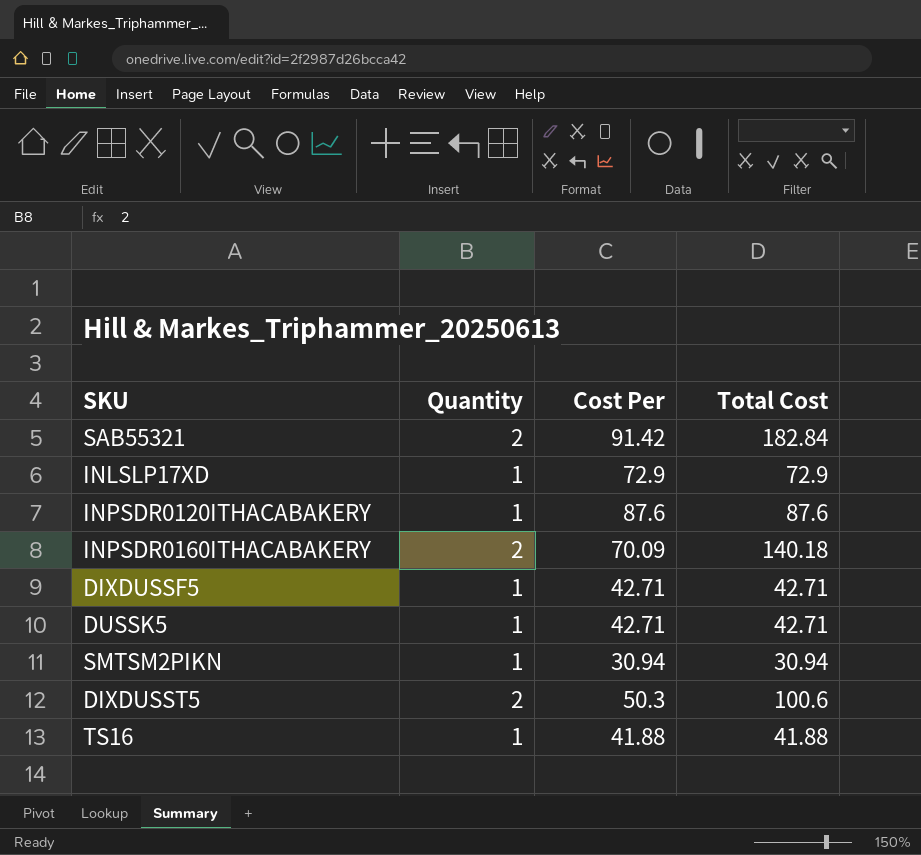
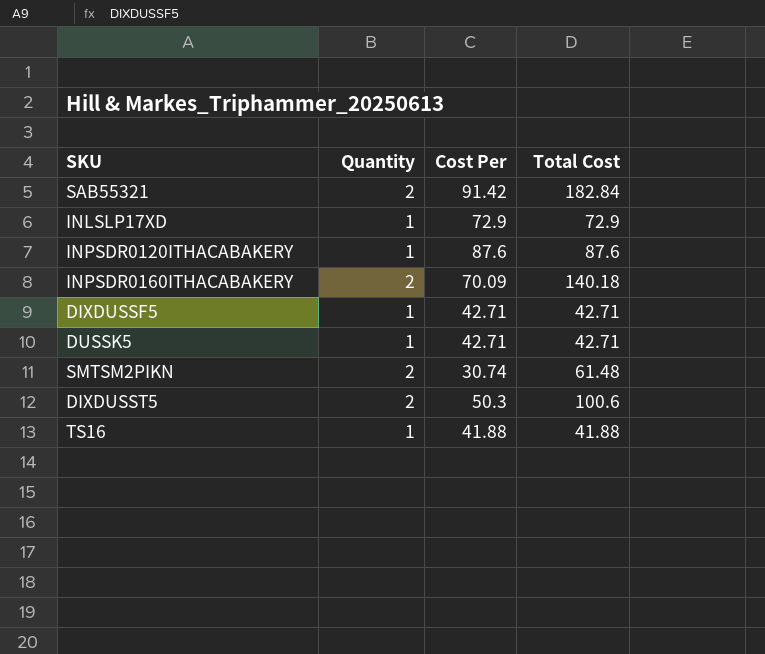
SMTSM2PIKN | Quantity: 1 -> 2
SMTSM2PIKN | Cost Per: 30.94 -> 30.74
SMTSM2PIKN | Total Cost: 30.94 -> 61.48

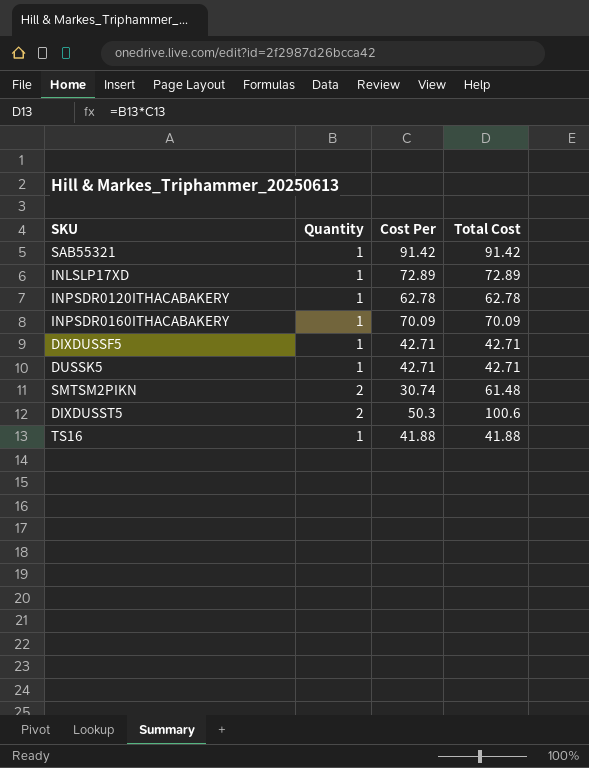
SAB55321 | Quantity: 2 -> 1
SAB55321 | Total Cost: 182.84 -> 91.42
INLSLP17XD | Cost Per: 72.9 -> 72.89
INLSLP17XD | Total Cost: 72.9 -> 72.89
INPSDR0120ITHACABAKERY | Cost Per: 87.6 -> 62.78
INPSDR0120ITHACABAKERY | Total Cost: 87.6 -> 62.78
INPSDR0160ITHACABAKERY | Quantity: 2 -> 1
INPSDR0160ITHACABAKERY | Total Cost: 140.18 -> 70.09

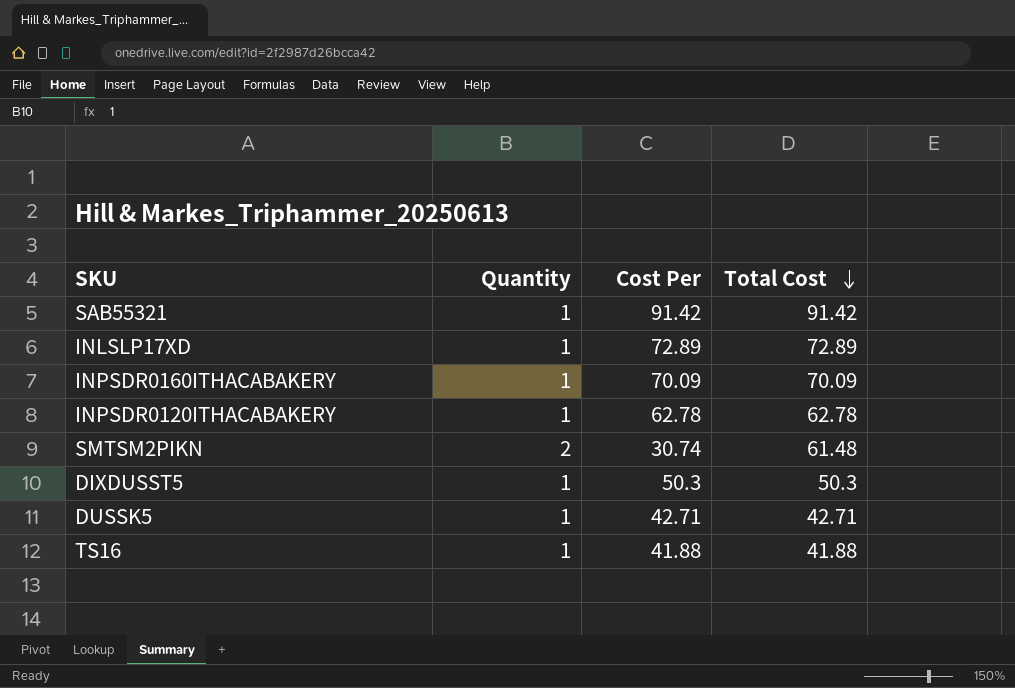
row order: none -> Total Cost descending
row DIXDUSSF5: 1 | 42.71 | 42.71 -> none
DIXDUSST5 | Quantity: 2 -> 1
DIXDUSST5 | Total Cost: 100.6 -> 50.3

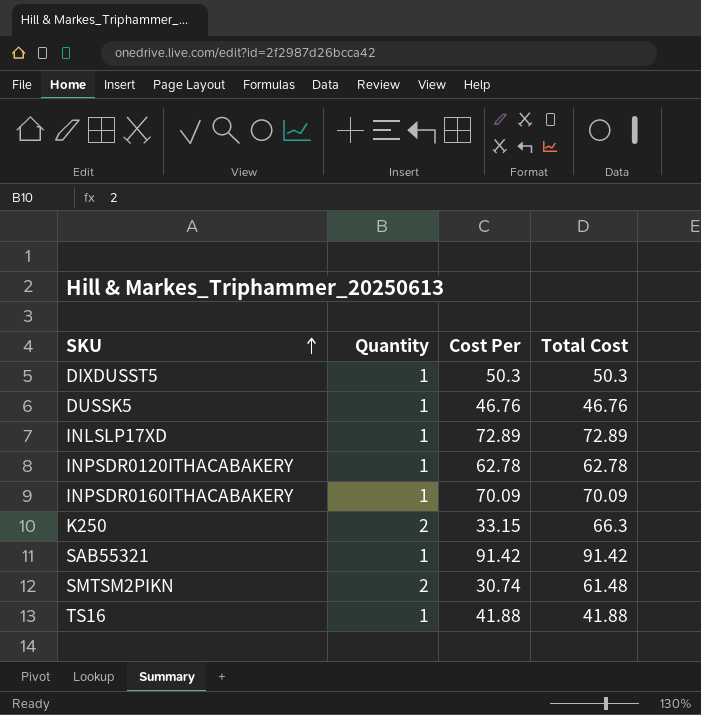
row order: Total Cost descending -> SKU ascending
DUSSK5 | Cost Per: 42.71 -> 46.76
DUSSK5 | Total Cost: 42.71 -> 46.76
row K250: none -> 2 | 33.15 | 66.3

